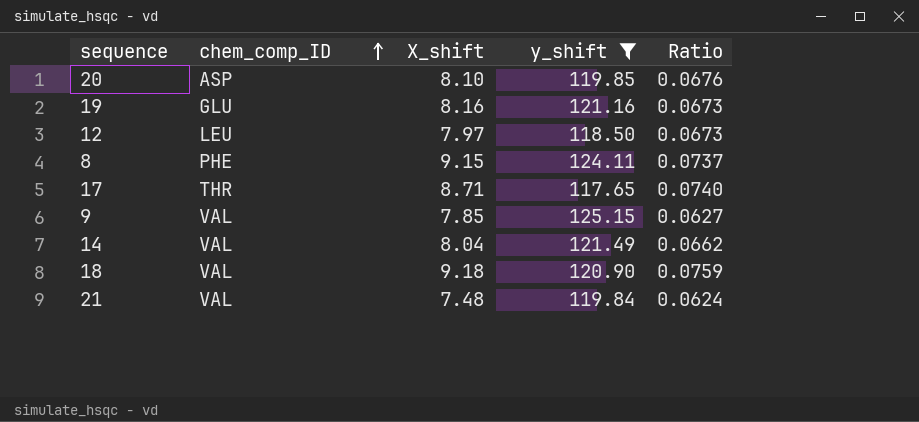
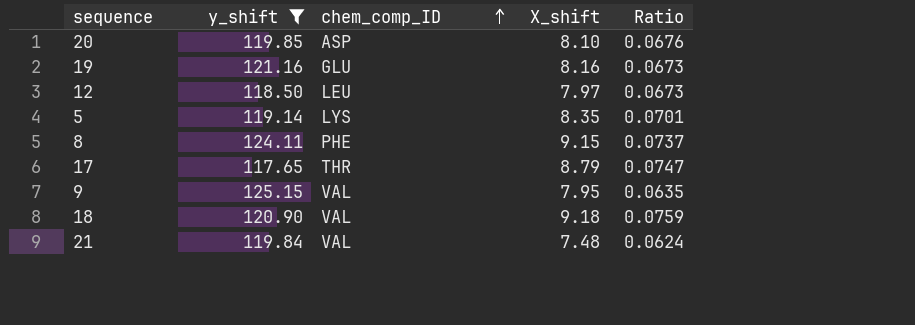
column y_shift | position: 4 -> 2
row 14: VAL | 8.04 | 121.49 | 0.0662 -> none
row 5: none -> 119.14 | LYS | 8.35 | 0.0701
17 | X_shift: 8.71 -> 8.79
17 | Ratio: 0.0740 -> 0.0747
9 | X_shift: 7.85 -> 7.95
9 | Ratio: 0.0627 -> 0.0635

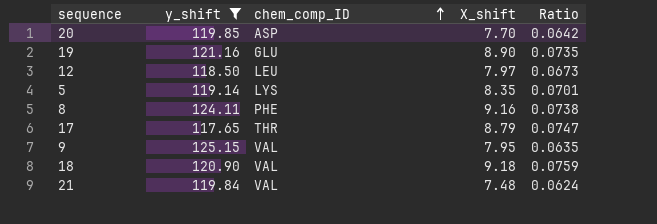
20 | X_shift: 8.10 -> 7.70
20 | Ratio: 0.0676 -> 0.0642
19 | X_shift: 8.16 -> 8.90
19 | Ratio: 0.0673 -> 0.0735
8 | X_shift: 9.15 -> 9.16
8 | Ratio: 0.0737 -> 0.0738

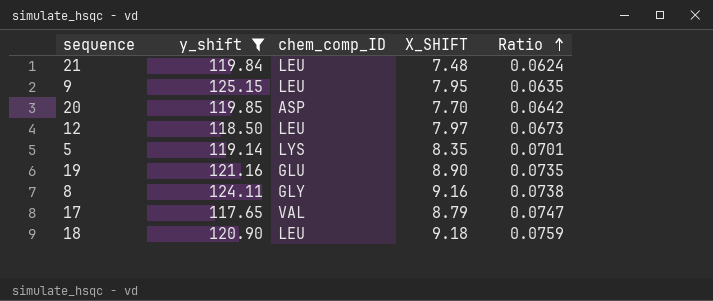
row order: chem_comp_ID ascending -> Ratio ascending
column name: X_shift -> X_SHIFT
21 | chem_comp_ID: VAL -> LEU
9 | chem_comp_ID: VAL -> LEU
8 | chem_comp_ID: PHE -> GLY
17 | chem_comp_ID: THR -> VAL
18 | chem_comp_ID: VAL -> LEU

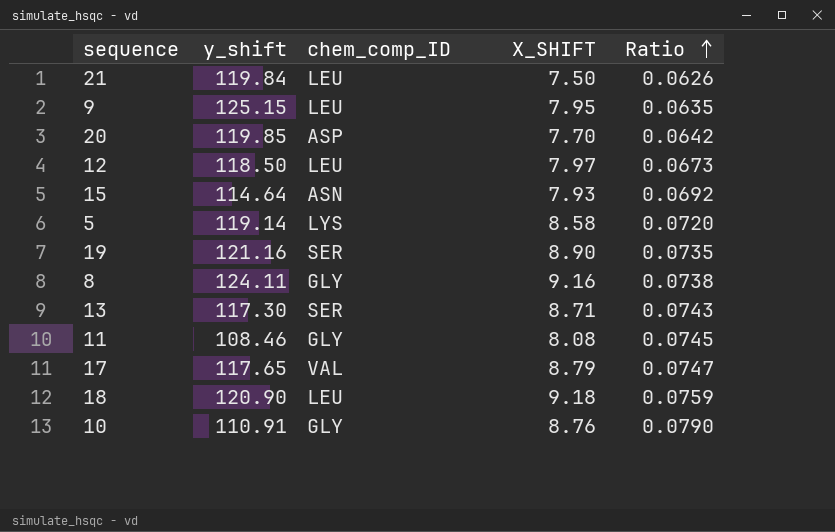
filter: y_shift >= 117.65 -> none
21 | X_SHIFT: 7.48 -> 7.50
21 | Ratio: 0.0624 -> 0.0626
5 | X_SHIFT: 8.35 -> 8.58
5 | Ratio: 0.0701 -> 0.0720
19 | chem_comp_ID: GLU -> SER

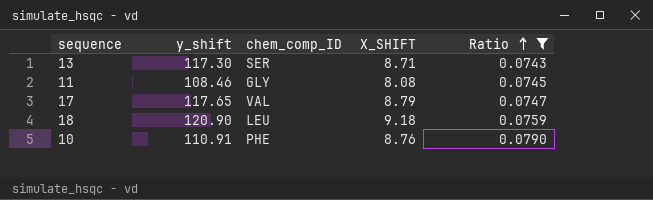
filter: none -> Ratio >= 0.0743
10 | chem_comp_ID: GLY -> PHE

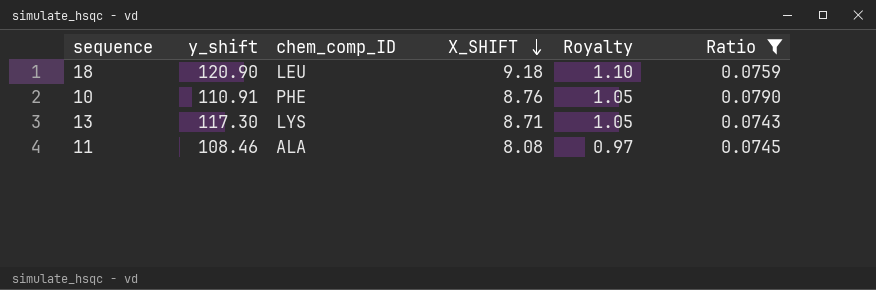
row order: Ratio ascending -> X_SHIFT descending
column Royalty | formula: none -> [X_SHIFT] * 0.12
row 17: 117.65 | VAL | 8.79 | 0.0747 -> none
13 | chem_comp_ID: SER -> LYS
11 | chem_comp_ID: GLY -> ALA

